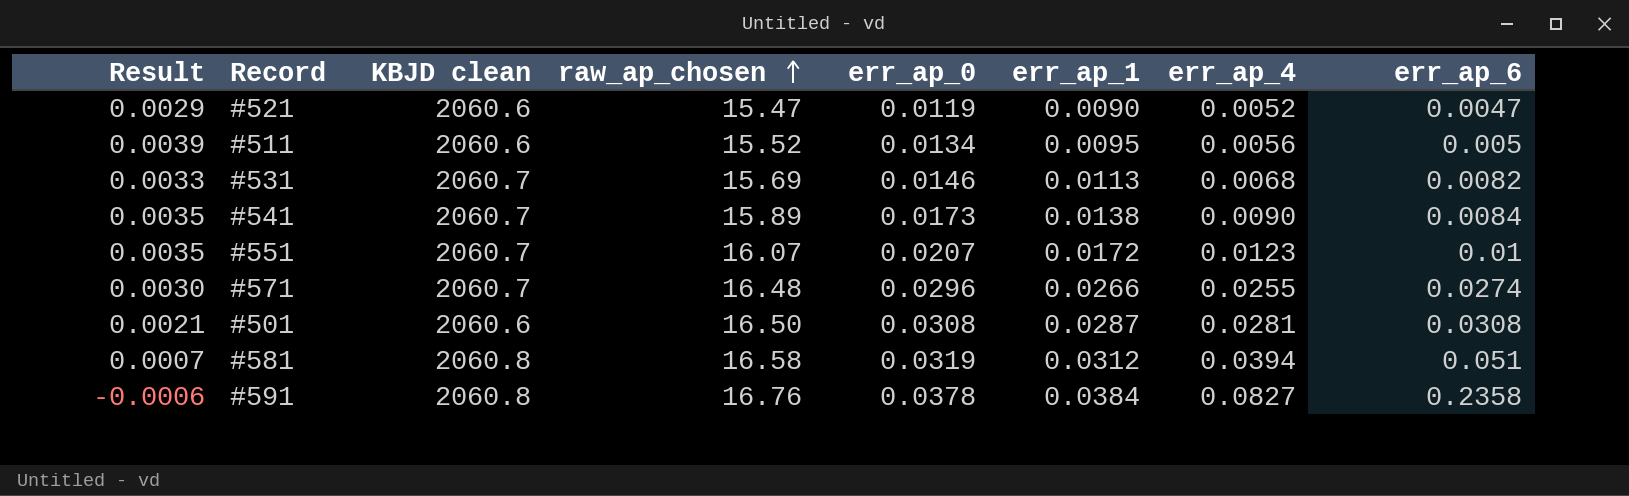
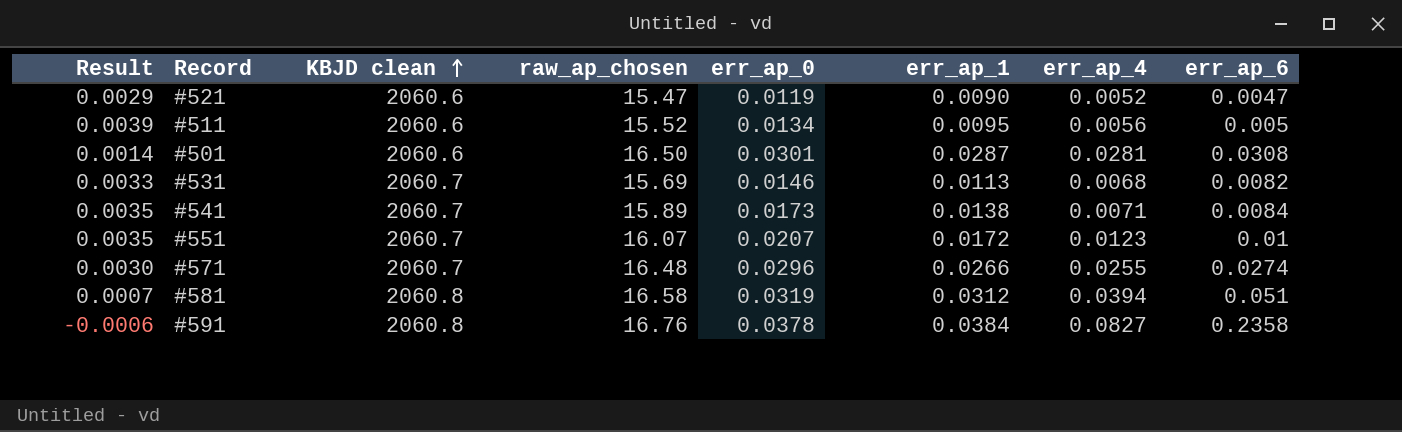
row order: raw_ap_chosen ascending -> KBJD clean ascending
#501 | Result: 0.0021 -> 0.0014
#501 | err_ap_0: 0.0308 -> 0.0301
#541 | err_ap_4: 0.0090 -> 0.0071

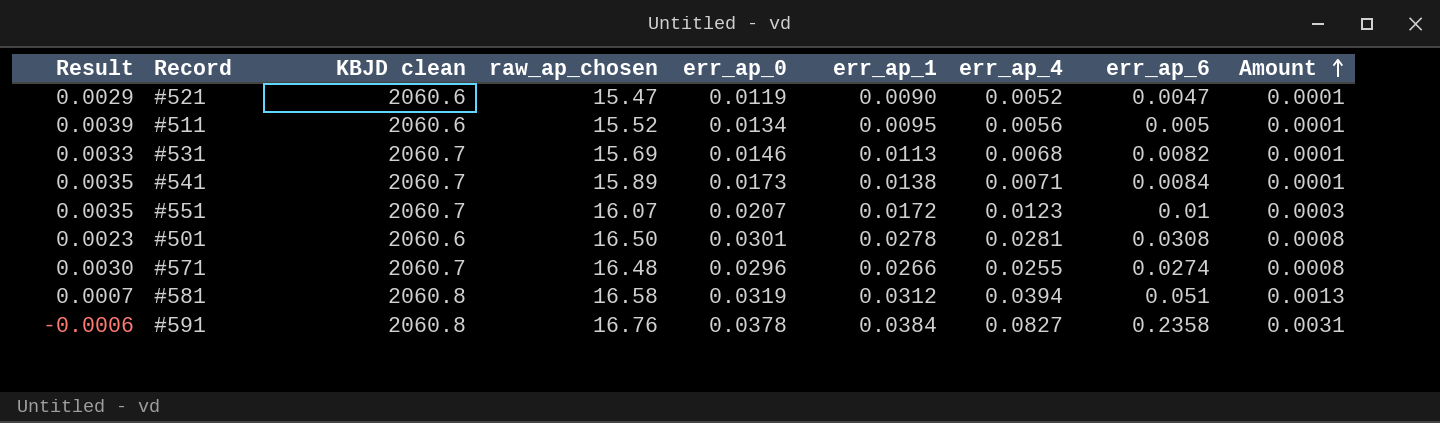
row order: KBJD clean ascending -> Amount ascending
column Amount | formula: none -> [err_ap_0] * [err_ap_4]
#501 | Result: 0.0014 -> 0.0023
#501 | err_ap_1: 0.0287 -> 0.0278

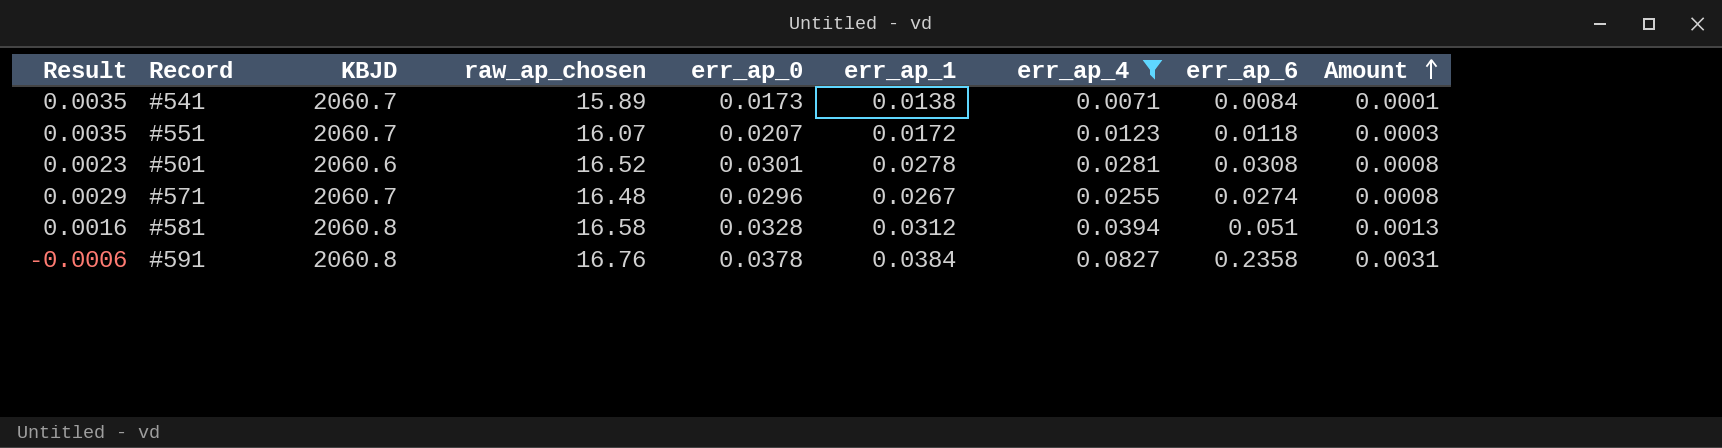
filter: none -> err_ap_4 >= 0.0071
column name: KBJD clean -> KBJD
#551 | err_ap_6: 0.01 -> 0.0118
#501 | raw_ap_chosen: 16.50 -> 16.52
#571 | Result: 0.0030 -> 0.0029
#571 | err_ap_1: 0.0266 -> 0.0267
#581 | Result: 0.0007 -> 0.0016
#581 | err_ap_0: 0.0319 -> 0.0328

